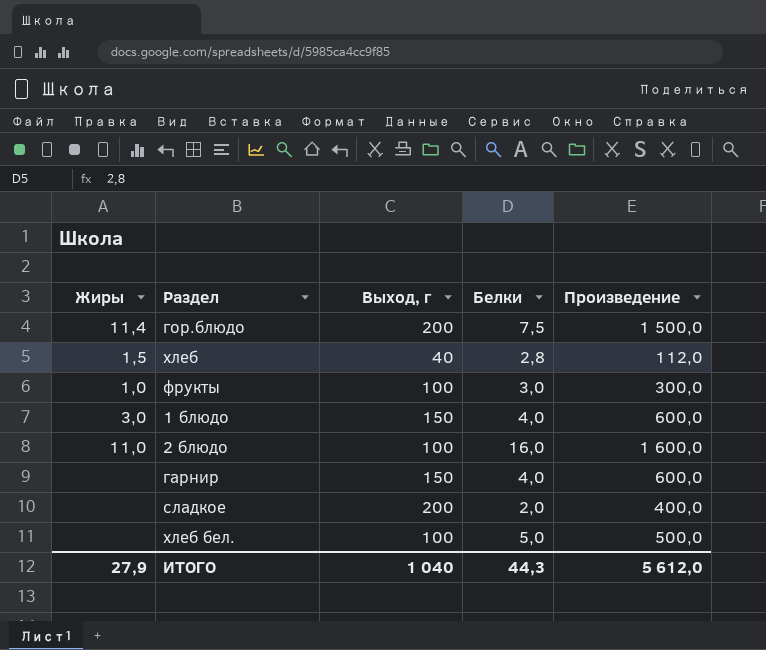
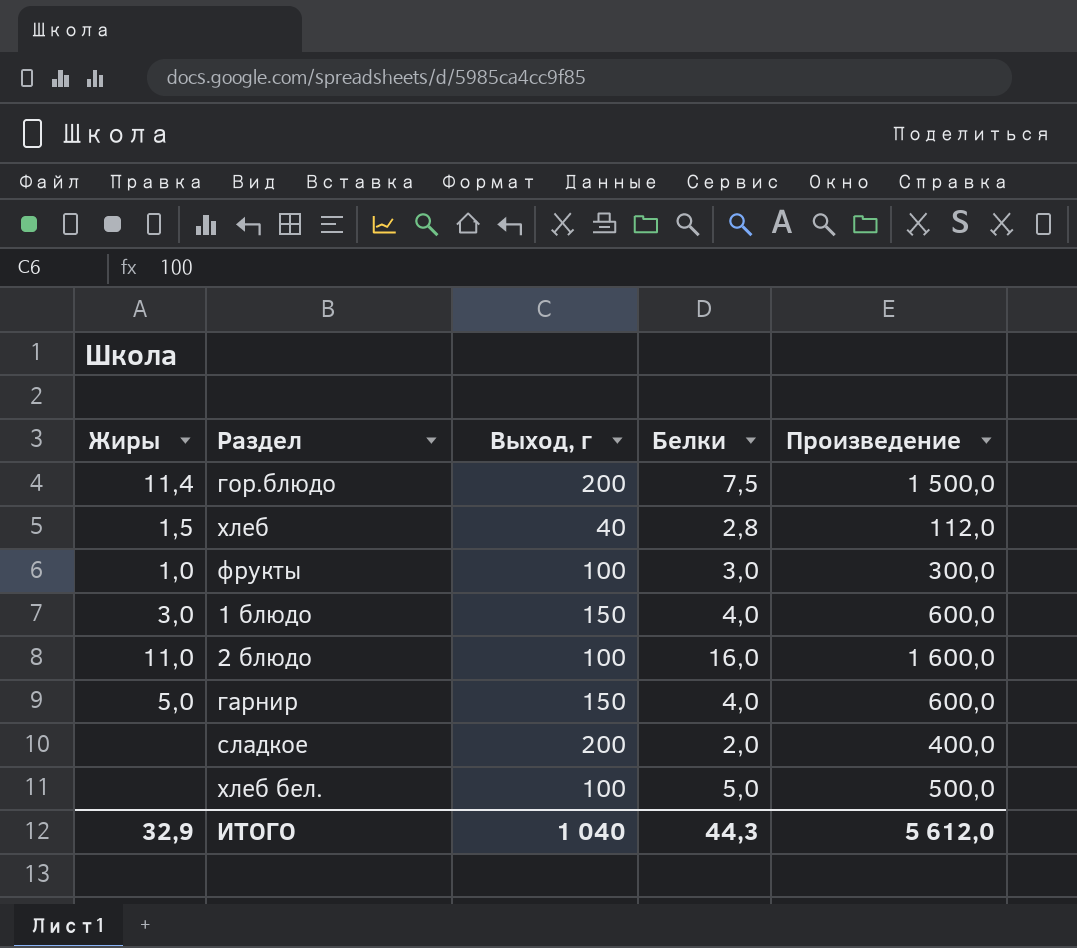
гарнир | Жиры: none -> 5,0
ИТОГО | Жиры: 27,9 -> 32,9

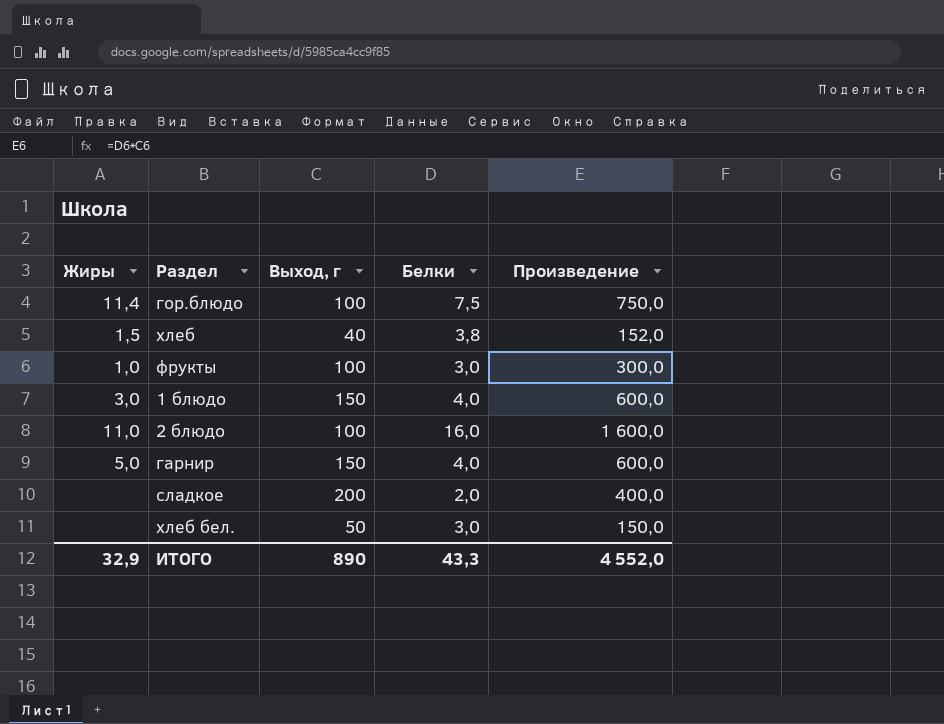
гор.блюдо | Выход, г: 200 -> 100
гор.блюдо | Произведение: 1 500,0 -> 750,0
хлеб | Белки: 2,8 -> 3,8
хлеб | Произведение: 112,0 -> 152,0
хлеб бел. | Выход, г: 100 -> 50
хлеб бел. | Белки: 5,0 -> 3,0
хлеб бел. | Произведение: 500,0 -> 150,0
ИТОГО | Выход, г: 1 040 -> 890
ИТОГО | Белки: 44,3 -> 43,3
ИТОГО | Произведение: 5 612,0 -> 4 552,0

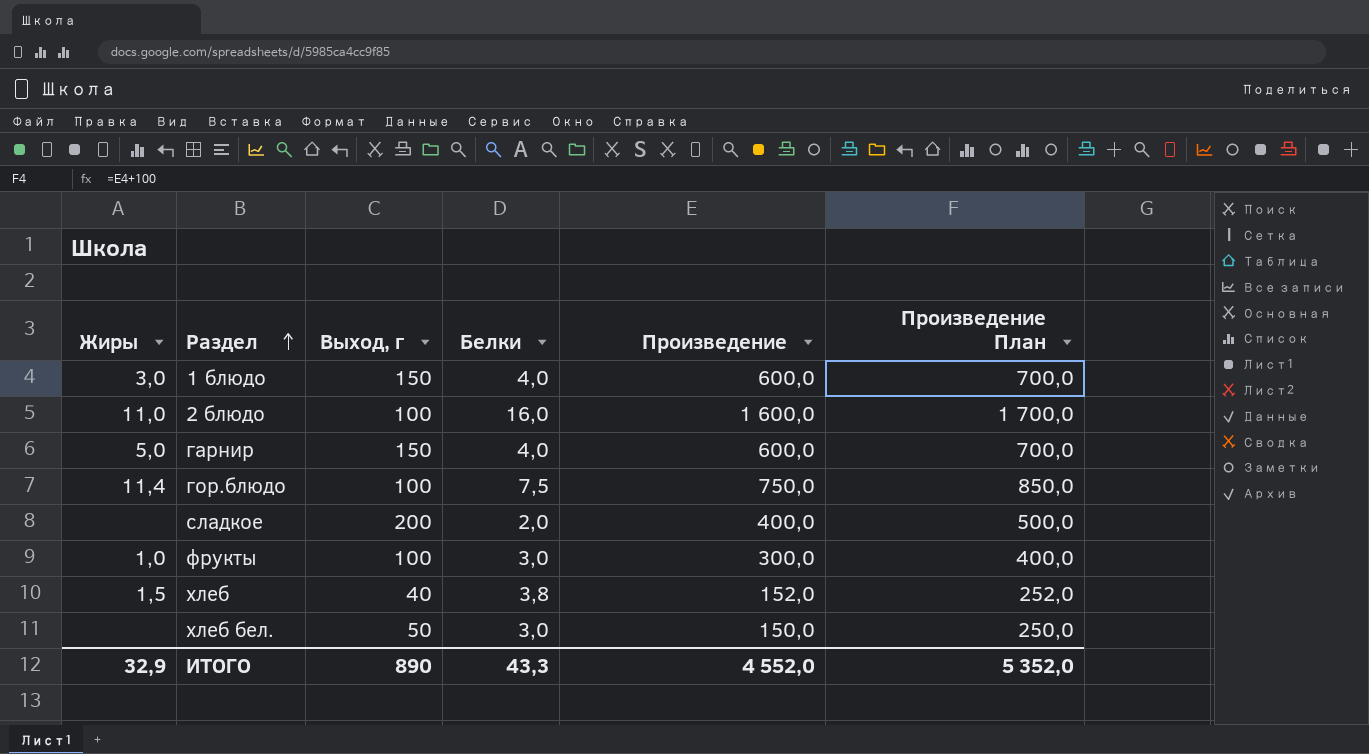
row order: none -> Раздел ascending
column Произведение План | formula: none -> [Произведение] + 100

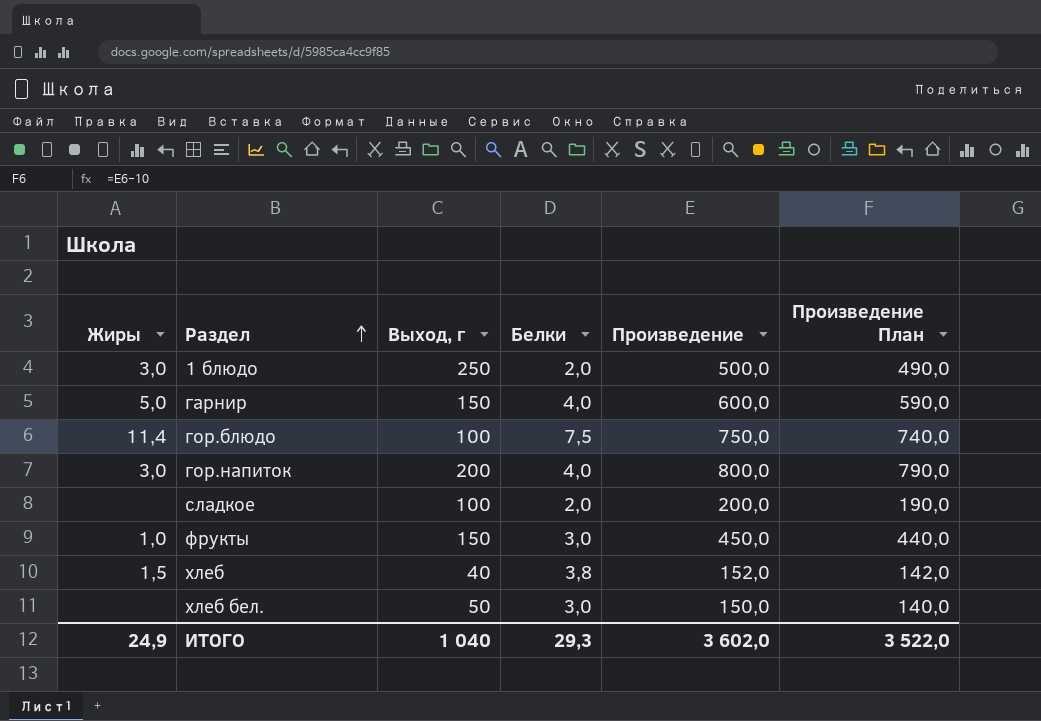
column Произведение План | formula: [Произведение] + 100 -> [Произведение] - 10
row 2 блюдо: 11,0 | 100 | 16,0 | 1 600,0 | 1 700,0 -> none
1 блюдо | Выход, г: 150 -> 250
1 блюдо | Белки: 4,0 -> 2,0
1 блюдо | Произведение: 600,0 -> 500,0
row гор.напиток: none -> 3,0 | 200 | 4,0 | 800,0 | 790,0
сладкое | Выход, г: 200 -> 100
сладкое | Произведение: 400,0 -> 200,0
фрукты | Выход, г: 100 -> 150
фрукты | Произведение: 300,0 -> 450,0
ИТОГО | Жиры: 32,9 -> 24,9
ИТОГО | Выход, г: 890 -> 1 040
ИТОГО | Белки: 43,3 -> 29,3
ИТОГО | Произведение: 4 552,0 -> 3 602,0
ИТОГО | Произведение План: 5 352,0 -> 3 522,0

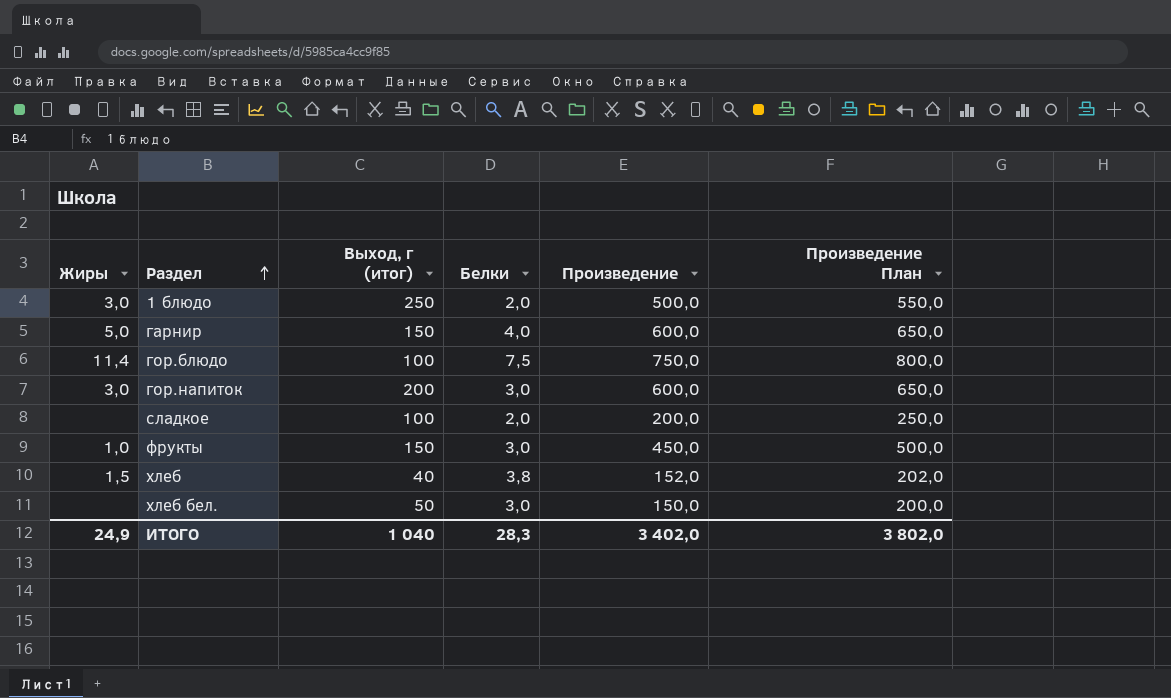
column name: Выход, г -> Выход, г (итог)
column Произведение План | formula: [Произведение] - 10 -> [Произведение] + 50
гор.напиток | Белки: 4,0 -> 3,0
гор.напиток | Произведение: 800,0 -> 600,0
ИТОГО | Белки: 29,3 -> 28,3
ИТОГО | Произведение: 3 602,0 -> 3 402,0
ИТОГО | Произведение План: 3 522,0 -> 3 802,0

